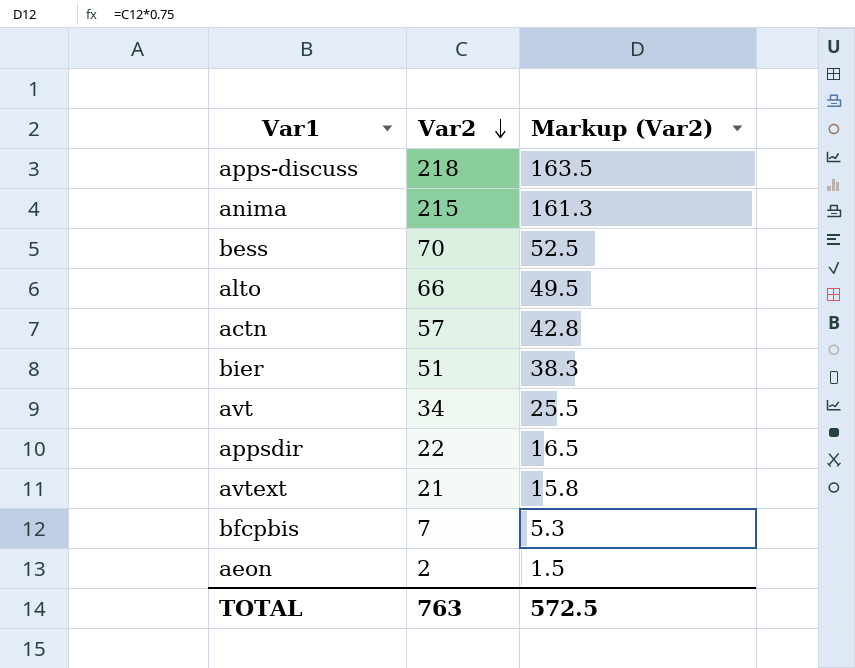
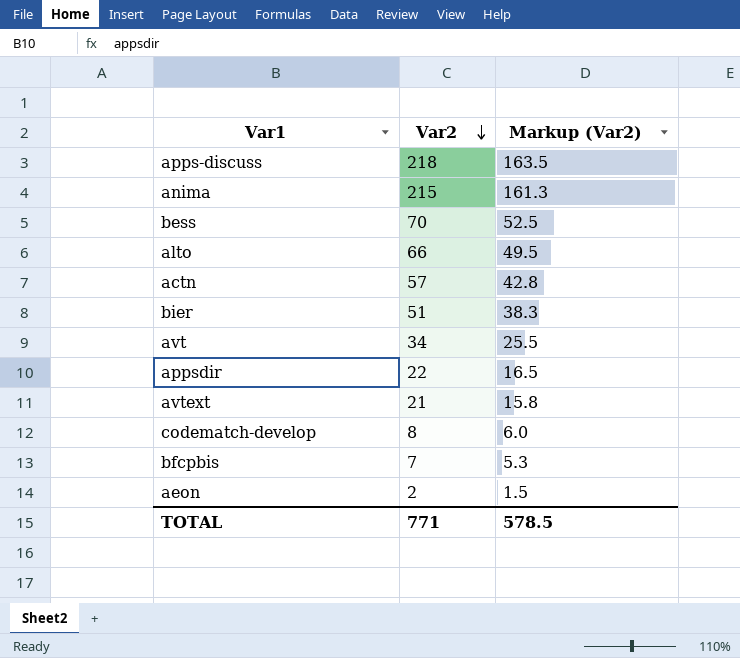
row codematch-develop: none -> 8 | 6.0
TOTAL | Var2: 763 -> 771
TOTAL | Markup (Var2): 572.5 -> 578.5

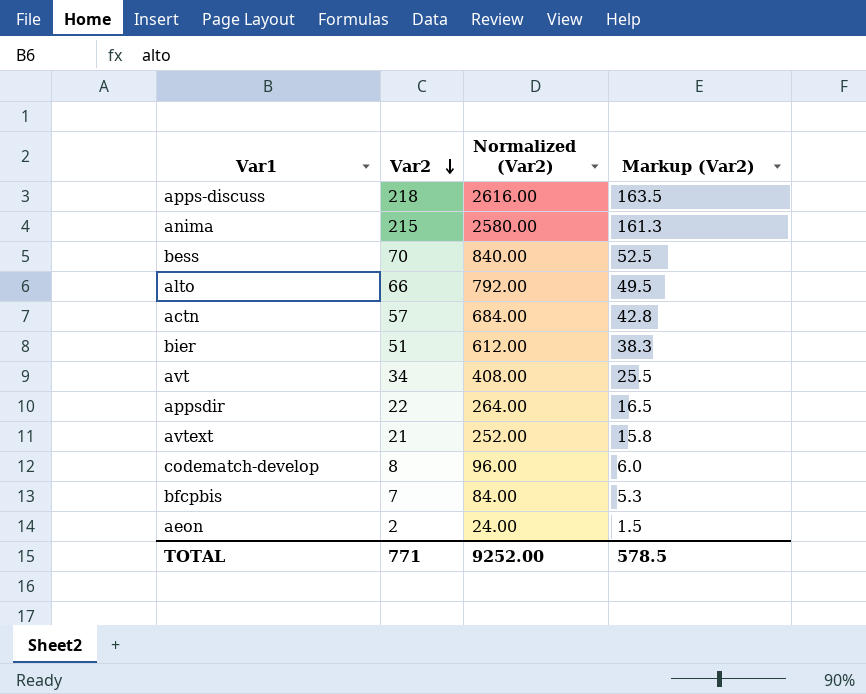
column Normalized (Var2) | formula: none -> [Var2] * 12

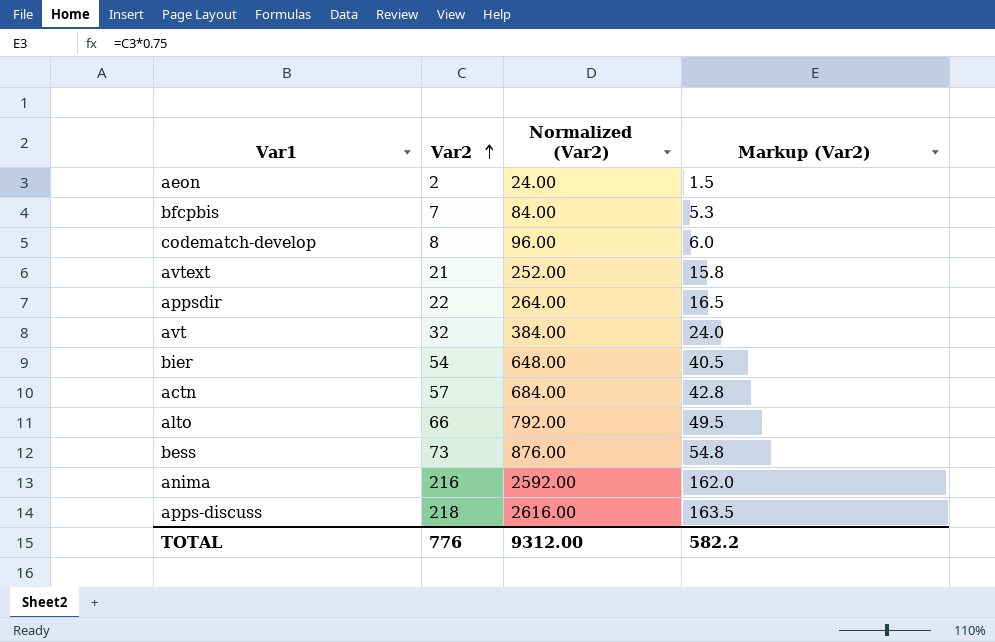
row order: Var2 descending -> Var2 ascending
avt | Var2: 34 -> 32
avt | Normalized (Var2): 408.00 -> 384.00
avt | Markup (Var2): 25.5 -> 24.0
bier | Var2: 51 -> 54
bier | Normalized (Var2): 612.00 -> 648.00
bier | Markup (Var2): 38.3 -> 40.5
bess | Var2: 70 -> 73
bess | Normalized (Var2): 840.00 -> 876.00
bess | Markup (Var2): 52.5 -> 54.8
anima | Var2: 215 -> 216
anima | Normalized (Var2): 2580.00 -> 2592.00
anima | Markup (Var2): 161.3 -> 162.0
TOTAL | Var2: 771 -> 776
TOTAL | Normalized (Var2): 9252.00 -> 9312.00
TOTAL | Markup (Var2): 578.5 -> 582.2

